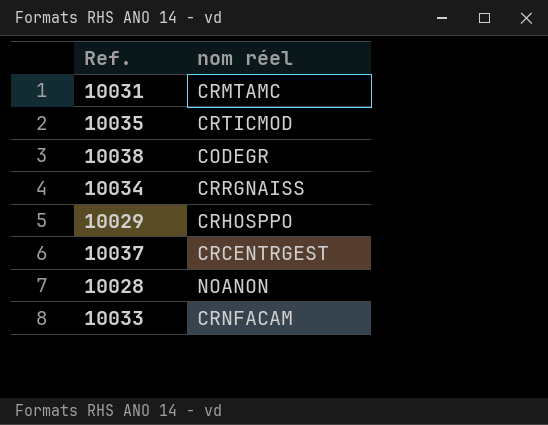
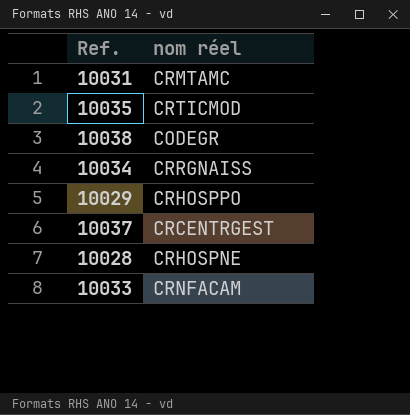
10028 | nom réel: NOANON -> CRHOSPNE

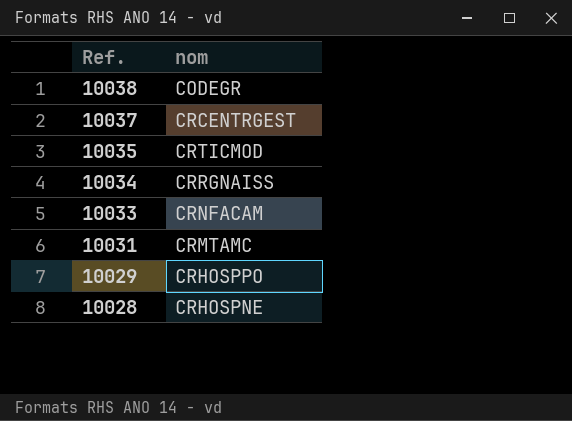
row order: none -> Ref. descending
column name: nom réel -> nom

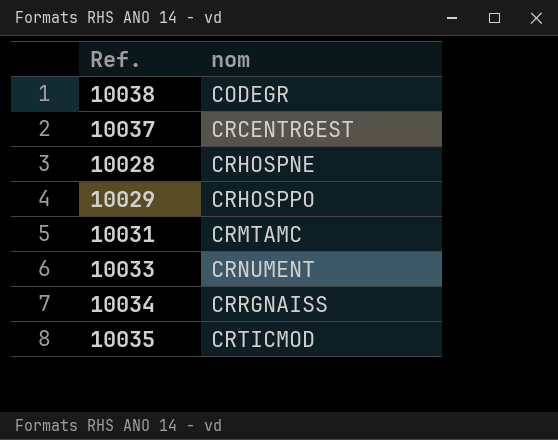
row order: Ref. descending -> nom ascending
10033 | nom: CRNFACAM -> CRNUMENT

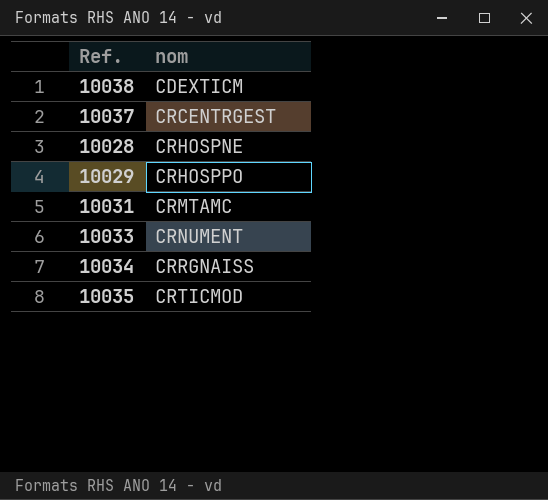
10038 | nom: CODEGR -> CDEXTICM

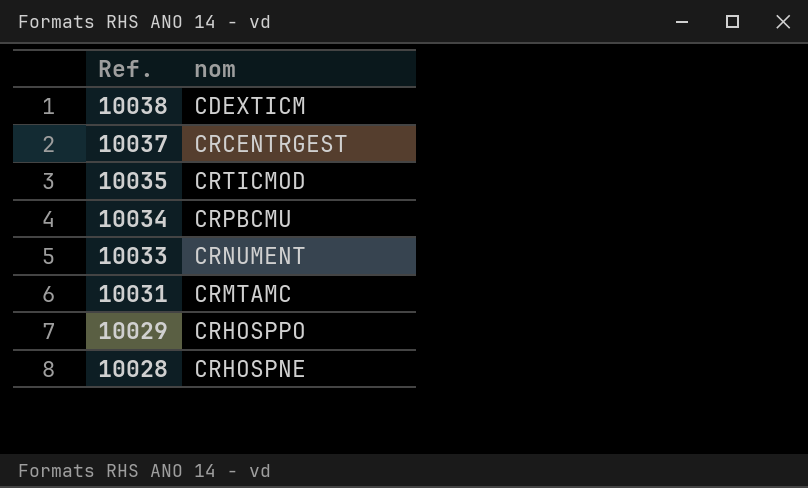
row order: nom ascending -> Ref. descending
10034 | nom: CRRGNAISS -> CRPBCMU

